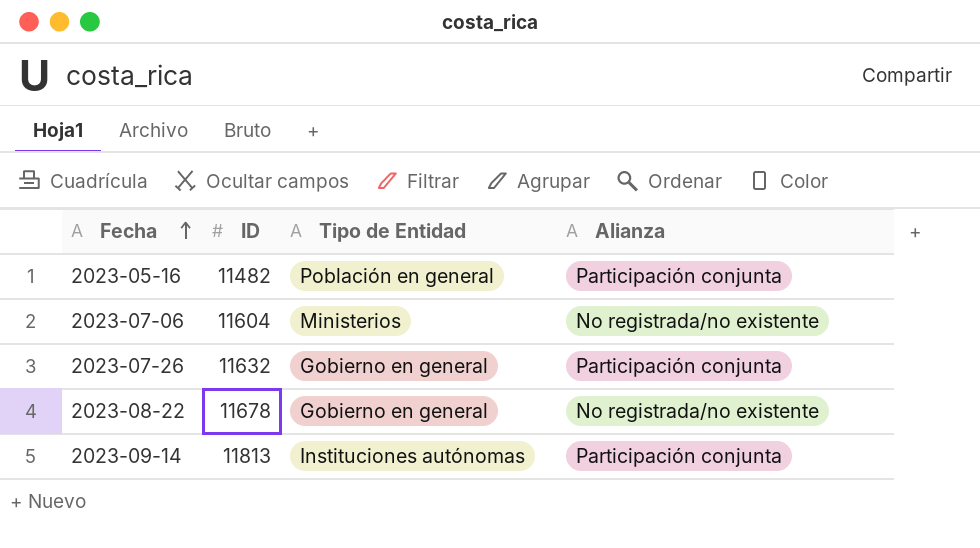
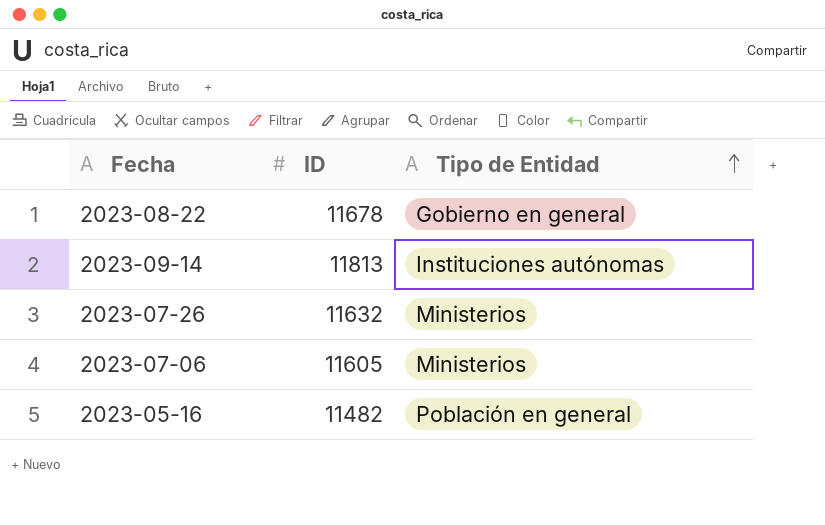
row order: Fecha ascending -> Tipo de Entidad ascending
column Alianza | position: 4 -> none
2023-07-26 | Tipo de Entidad: Gobierno en general -> Ministerios
2023-07-06 | ID: 11604 -> 11605

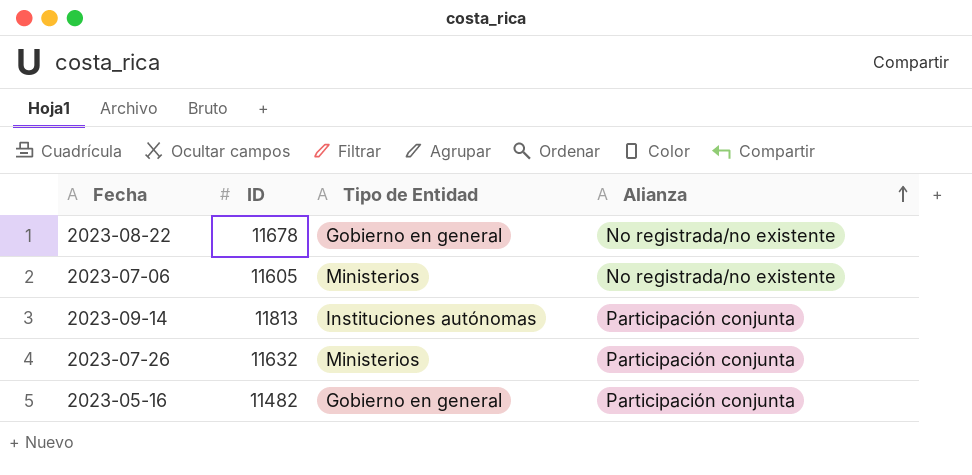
row order: Tipo de Entidad ascending -> Alianza ascending
column Alianza | position: none -> 4
2023-05-16 | Tipo de Entidad: Población en general -> Gobierno en general

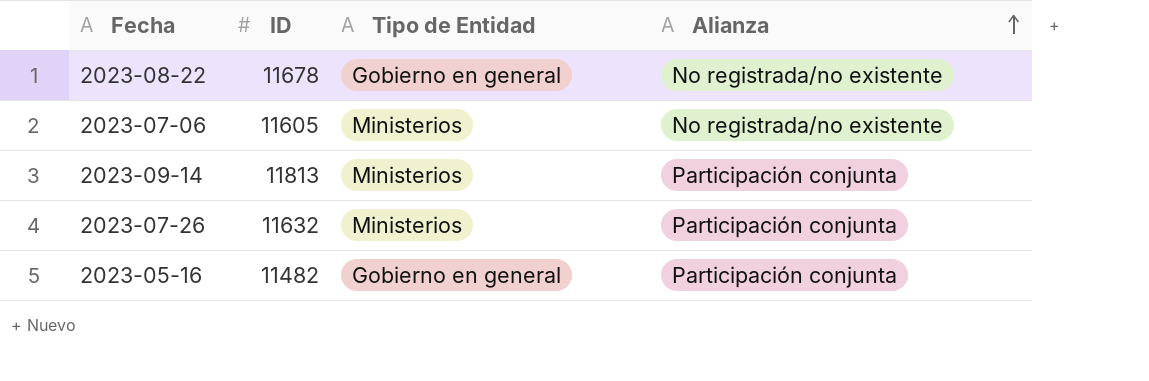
2023-09-14 | Tipo de Entidad: Instituciones autónomas -> Ministerios

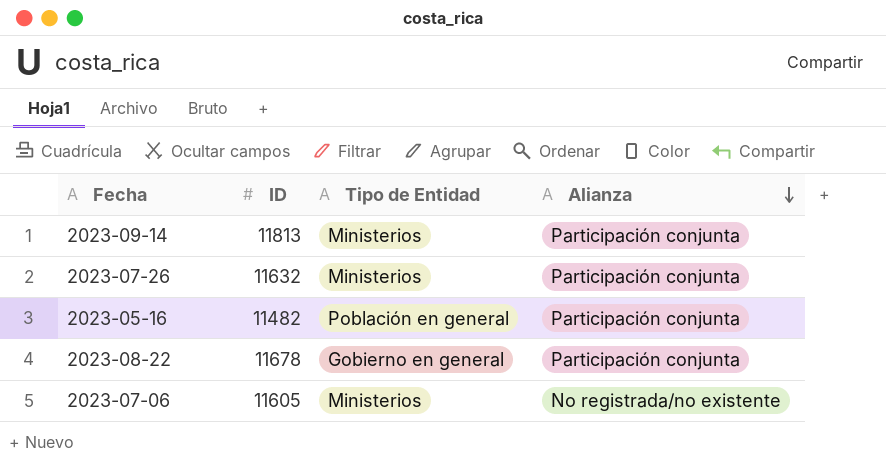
row order: Alianza ascending -> Alianza descending
2023-05-16 | Tipo de Entidad: Gobierno en general -> Población en general
2023-08-22 | Alianza: No registrada/no existente -> Participación conjunta

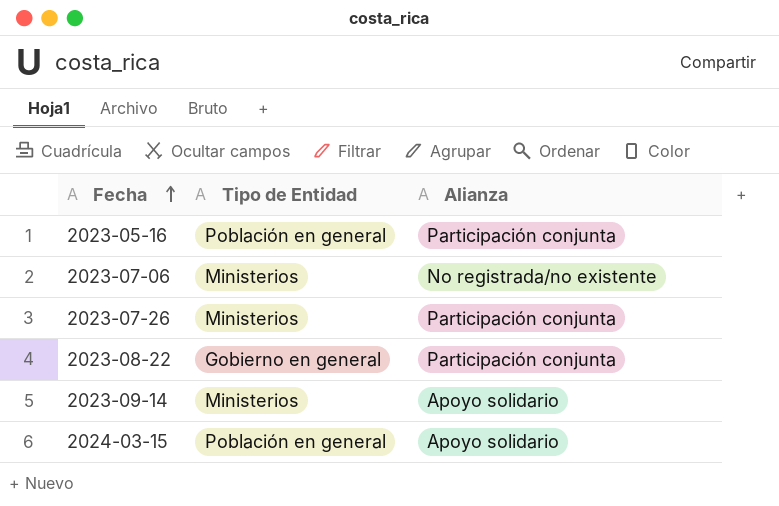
row order: Alianza descending -> Fecha ascending
column ID | position: 2 -> none
2023-09-14 | Alianza: Participación conjunta -> Apoyo solidario
row 2024-03-15: none -> Población en general | Apoyo solidario

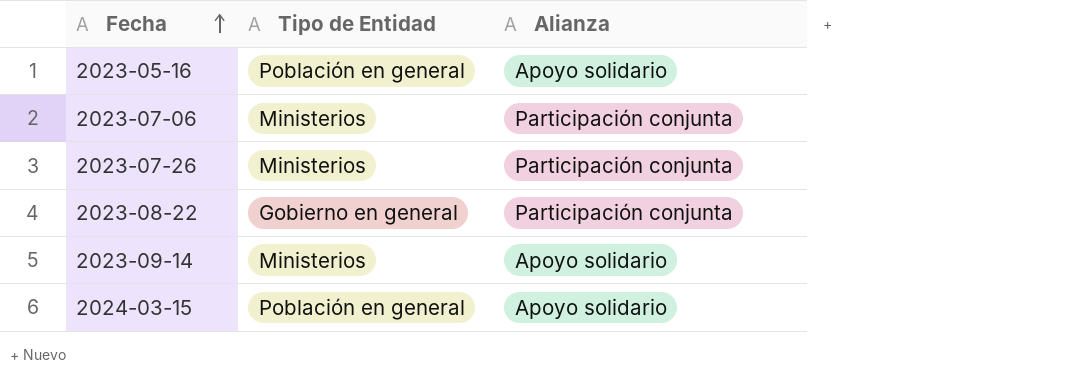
2023-05-16 | Alianza: Participación conjunta -> Apoyo solidario
2023-07-06 | Alianza: No registrada/no existente -> Participación conjunta

